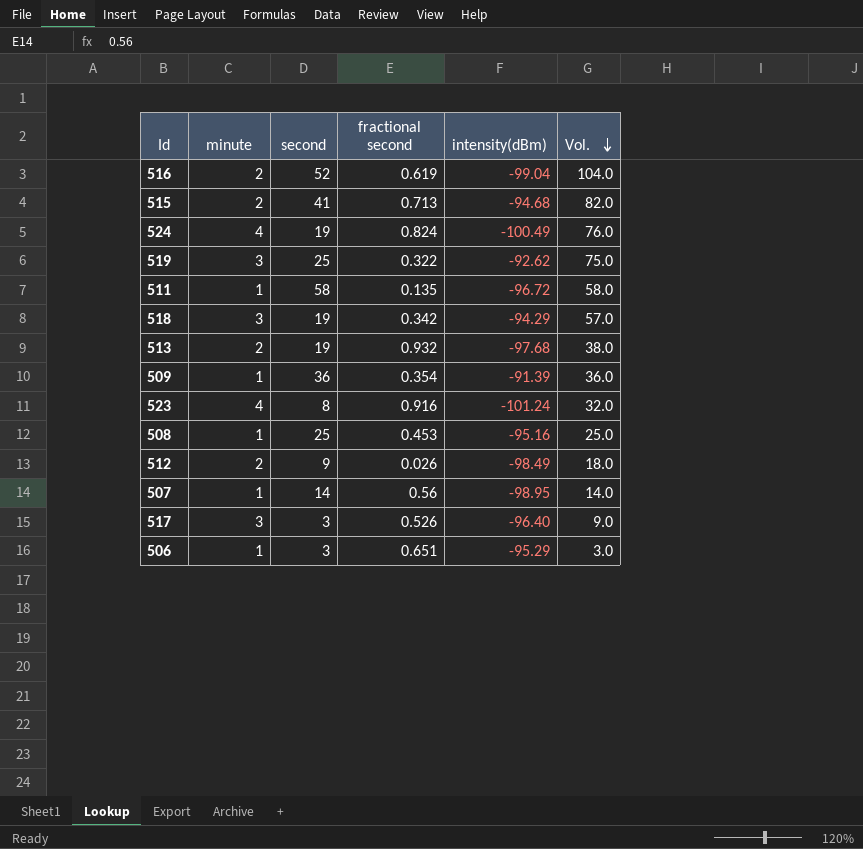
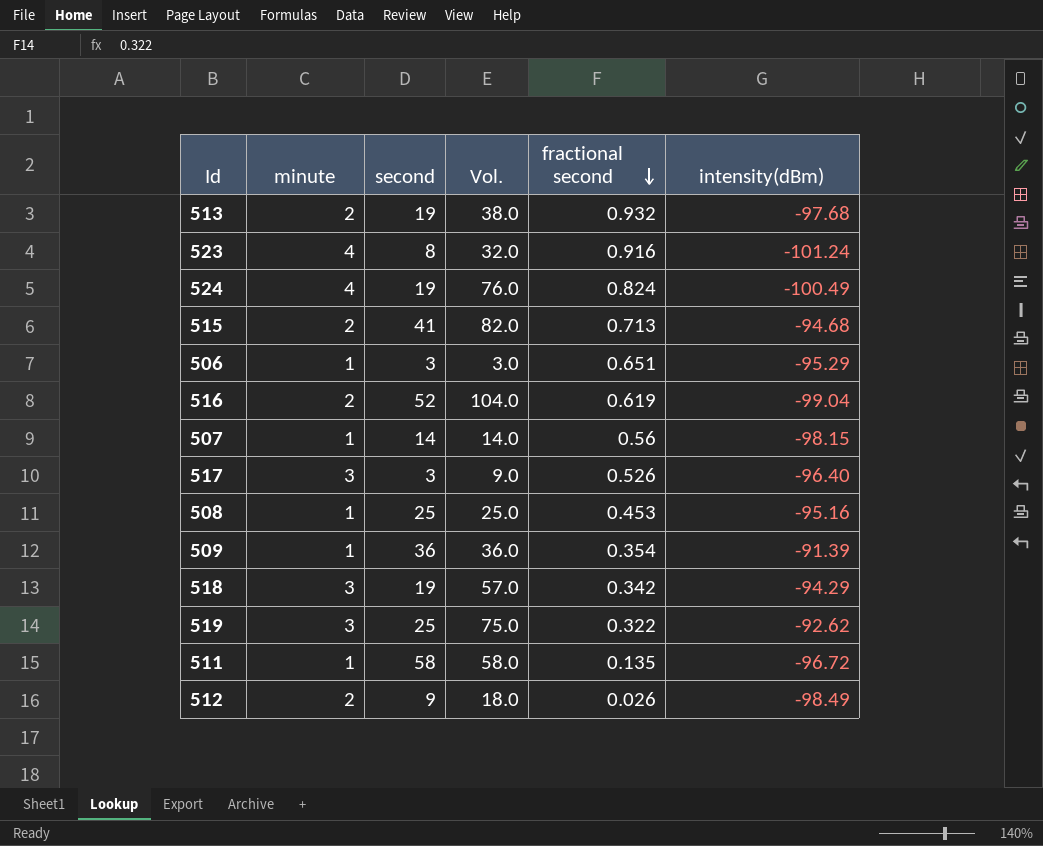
row order: Vol. descending -> fractional second descending
column Vol. | position: 6 -> 4
507 | intensity(dBm): -98.95 -> -98.15

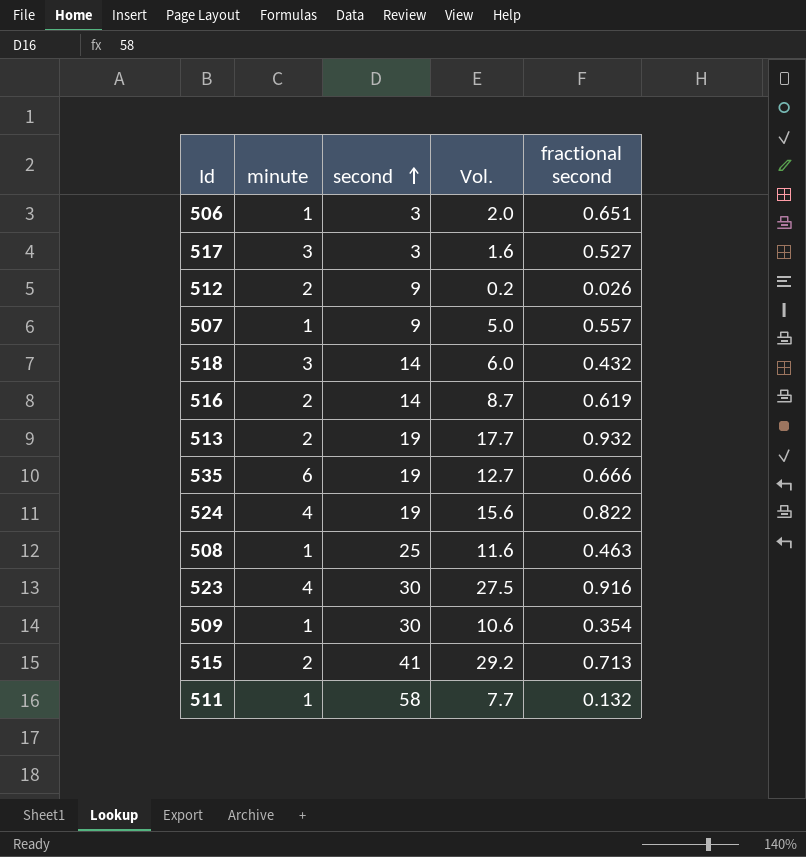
row order: fractional second descending -> second ascending
column intensity(dBm) | position: 6 -> none
column Vol. | formula: [minute] * [second] -> [second] * [fractional second]
row 519: 3 | 25 | 75.0 | 0.322 | -92.62 -> none
517 | fractional second: 0.526 -> 0.527
507 | second: 14 -> 9
507 | fractional second: 0.56 -> 0.557
518 | second: 19 -> 14
518 | fractional second: 0.342 -> 0.432
516 | second: 52 -> 14
row 535: none -> 6 | 19 | 12.7 | 0.666
524 | fractional second: 0.824 -> 0.822
508 | fractional second: 0.453 -> 0.463
523 | second: 8 -> 30
509 | second: 36 -> 30
511 | fractional second: 0.135 -> 0.132

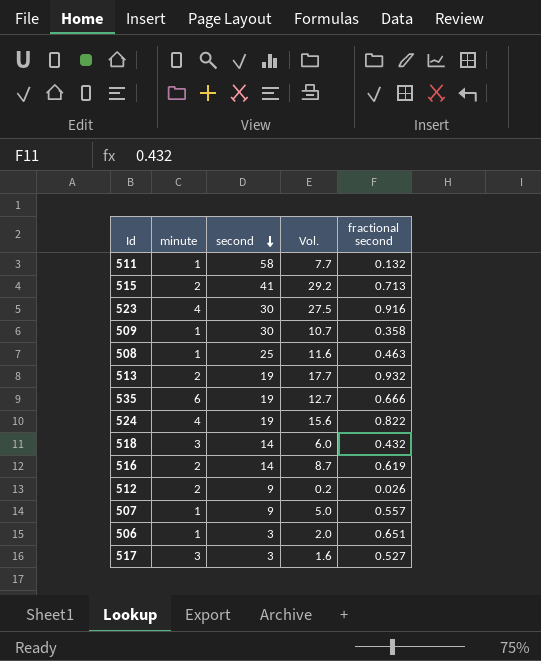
row order: second ascending -> second descending
509 | Vol.: 10.6 -> 10.7
509 | fractional second: 0.354 -> 0.358

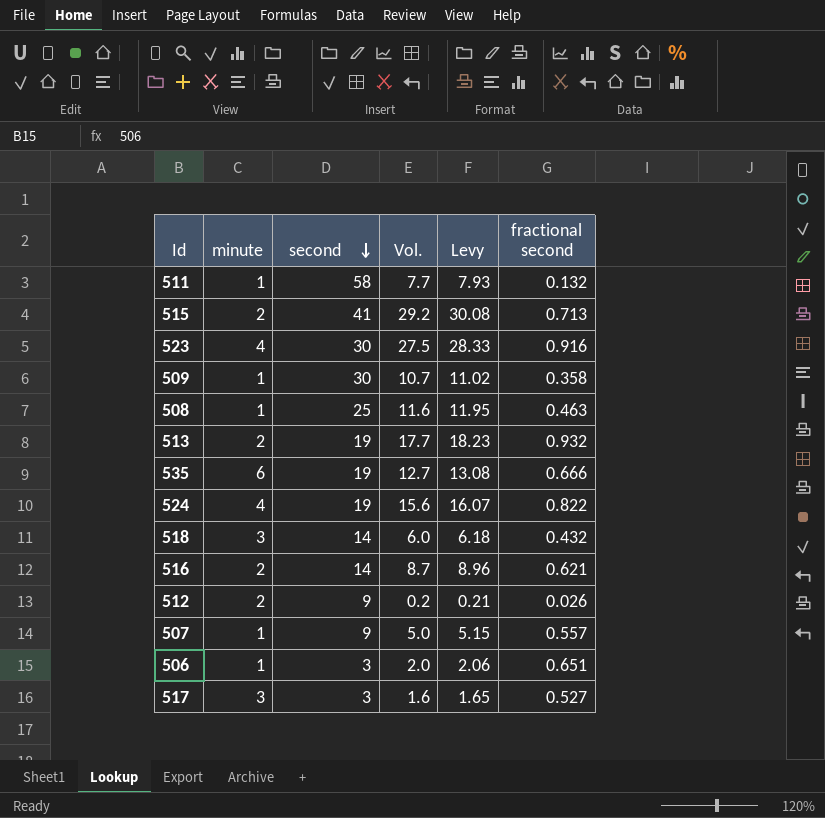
column Levy | formula: none -> [Vol.] * 1.03
516 | fractional second: 0.619 -> 0.621

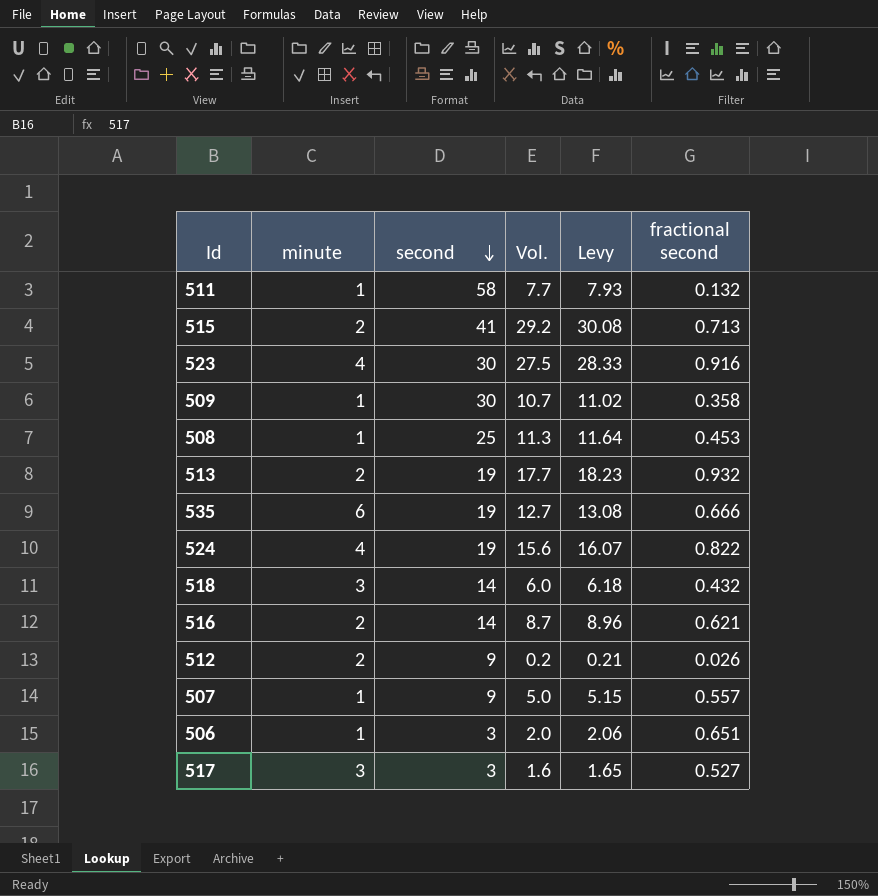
508 | Vol.: 11.6 -> 11.3
508 | Levy: 11.95 -> 11.64
508 | fractional second: 0.463 -> 0.453

